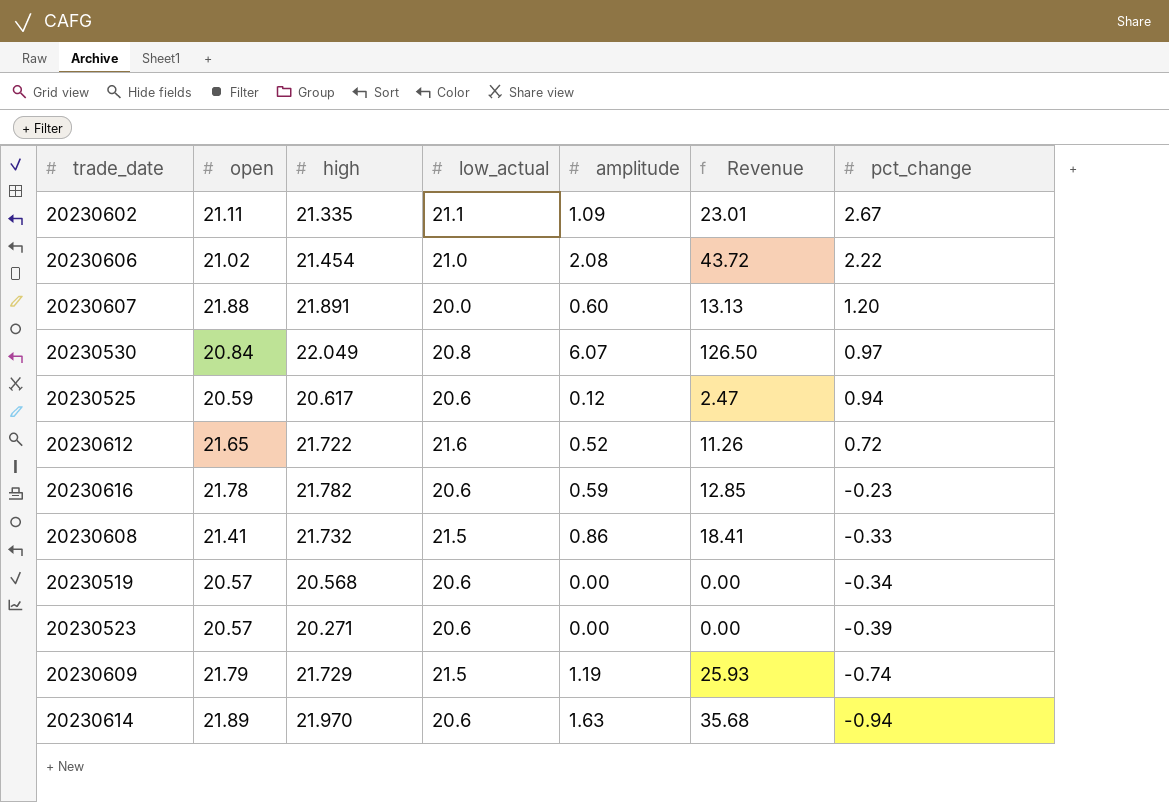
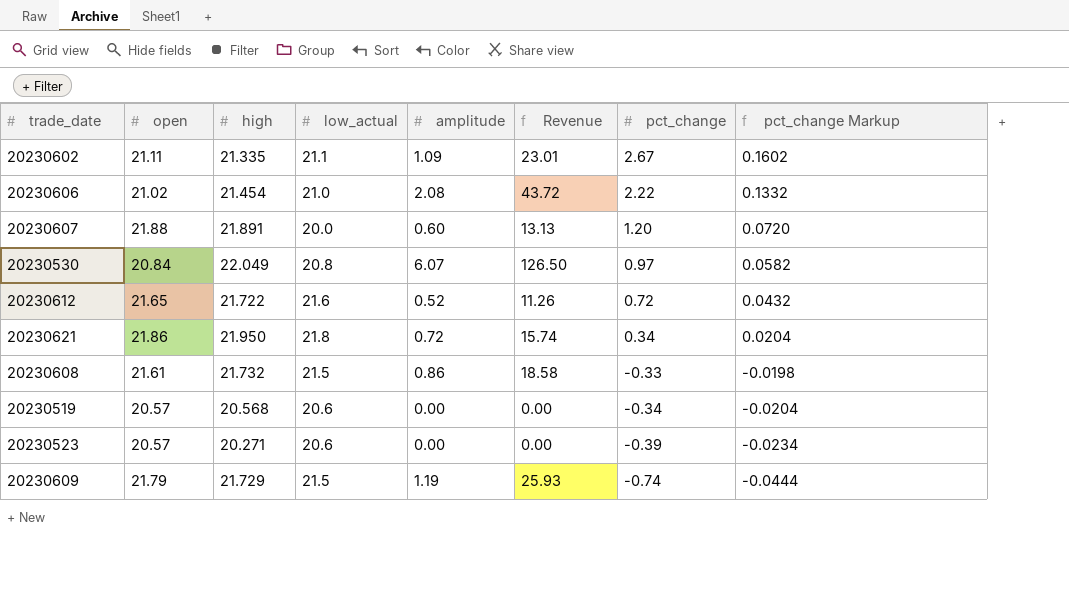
column pct_change Markup | formula: none -> [pct_change] * 0.06
row 20230525: 20.59 | 20.617 | 20.6 | 0.12 | 2.47 | 0.94 -> none
row 20230616: 21.78 | 21.782 | 20.6 | 0.59 | 12.85 | -0.23 -> none
row 20230614: 21.89 | 21.970 | 20.6 | 1.63 | 35.68 | -0.94 -> none
row 20230621: none -> 21.86 | 21.950 | 21.8 | 0.72 | 15.74 | 0.34 | 0.0204
20230608 | open: 21.41 -> 21.61
20230608 | Revenue: 18.41 -> 18.58

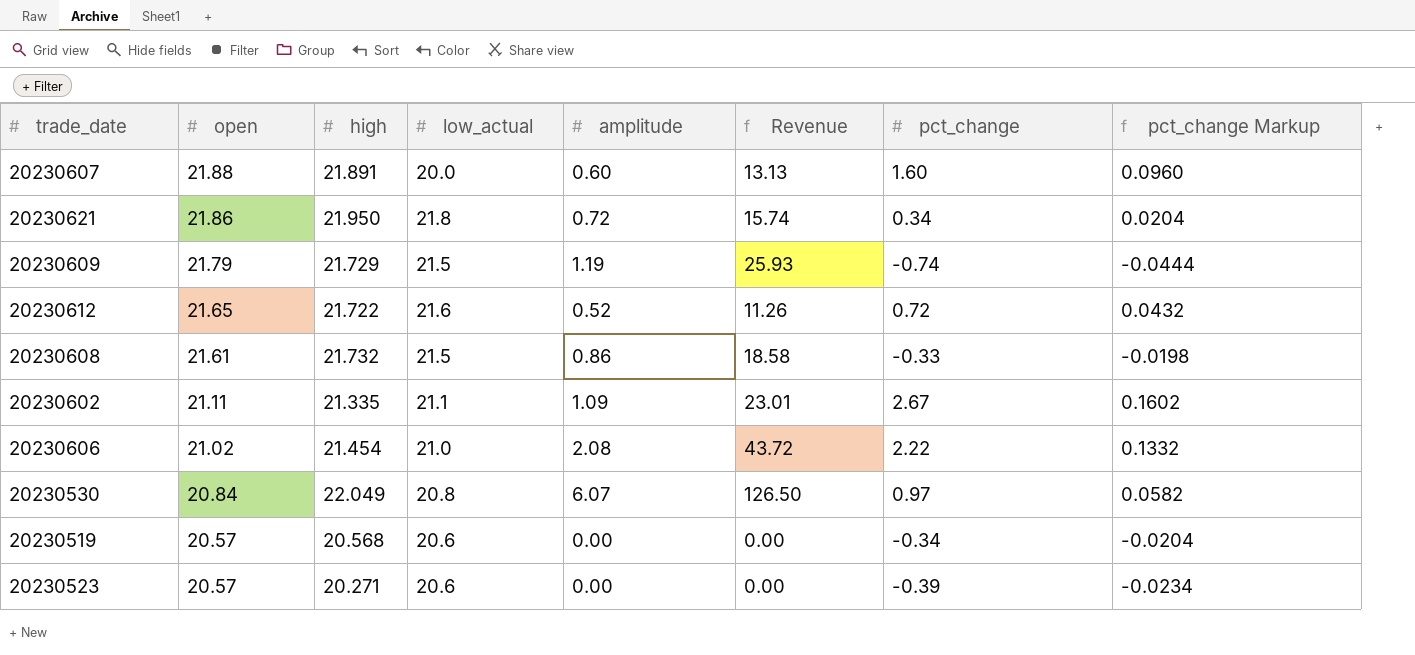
row order: pct_change descending -> open descending
20230607 | pct_change: 1.20 -> 1.60
20230607 | pct_change Markup: 0.0720 -> 0.0960

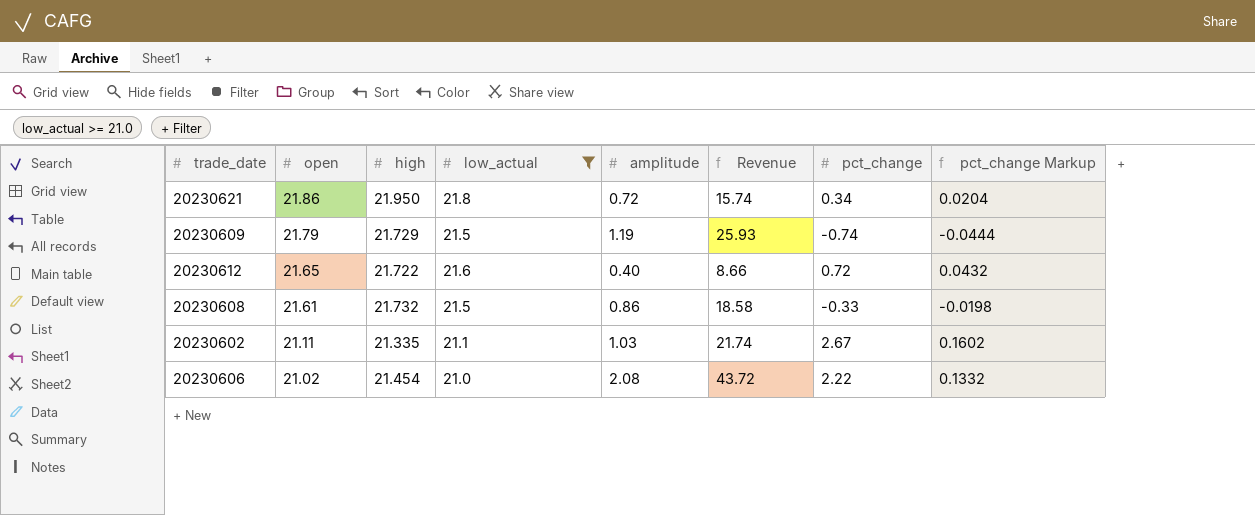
filter: none -> low_actual >= 21.0
20230612 | amplitude: 0.52 -> 0.40
20230612 | Revenue: 11.26 -> 8.66
20230602 | amplitude: 1.09 -> 1.03
20230602 | Revenue: 23.01 -> 21.74

